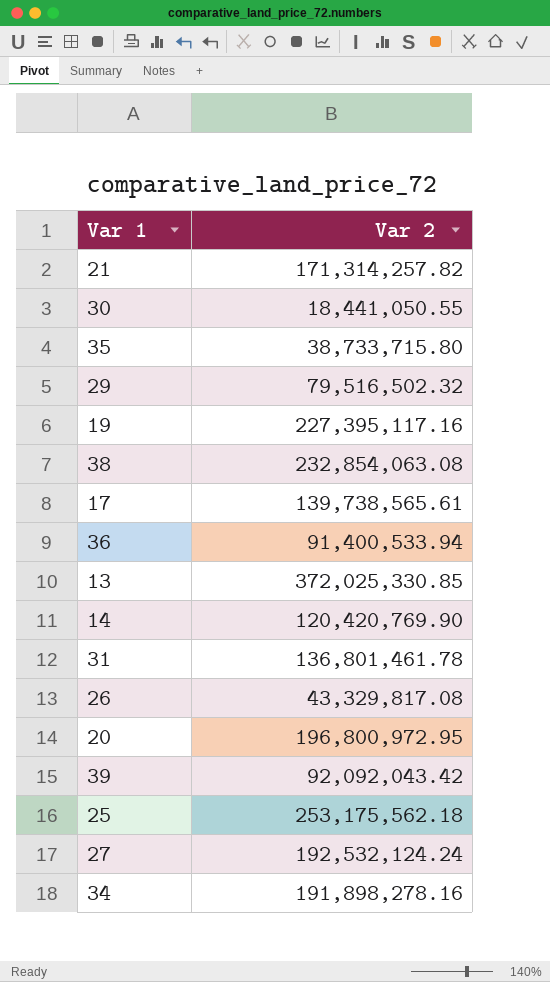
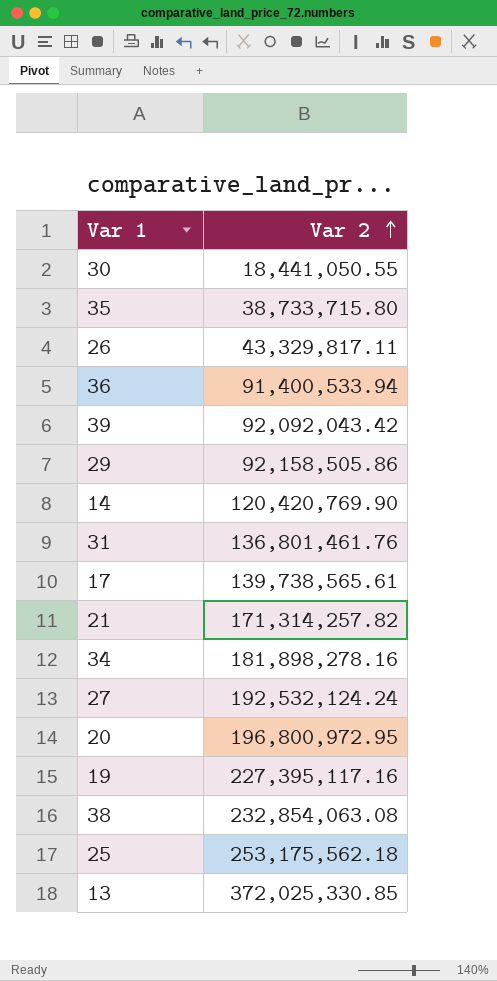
row order: none -> Var 2 ascending
26 | Var 2: 43,329,817.08 -> 43,329,817.11
29 | Var 2: 79,516,502.32 -> 92,158,505.86
31 | Var 2: 136,801,461.78 -> 136,801,461.76
34 | Var 2: 191,898,278.16 -> 181,898,278.16

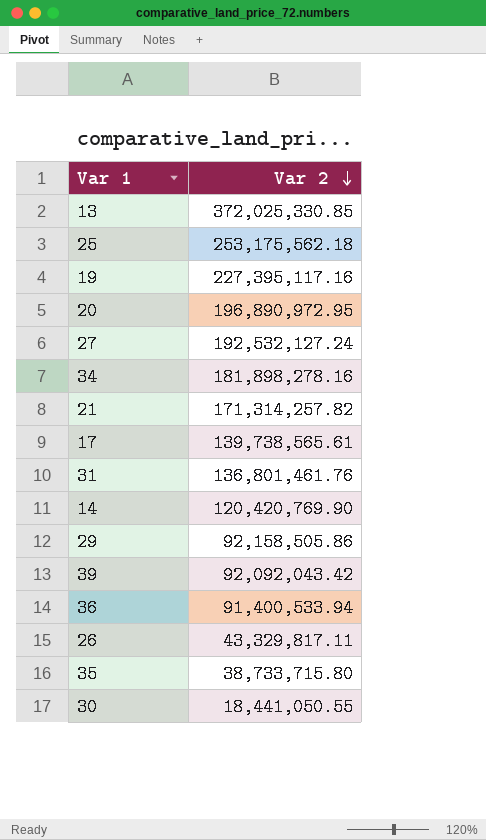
row order: Var 2 ascending -> Var 2 descending
row 38: 232,854,063.08 -> none
20 | Var 2: 196,800,972.95 -> 196,890,972.95
27 | Var 2: 192,532,124.24 -> 192,532,127.24

